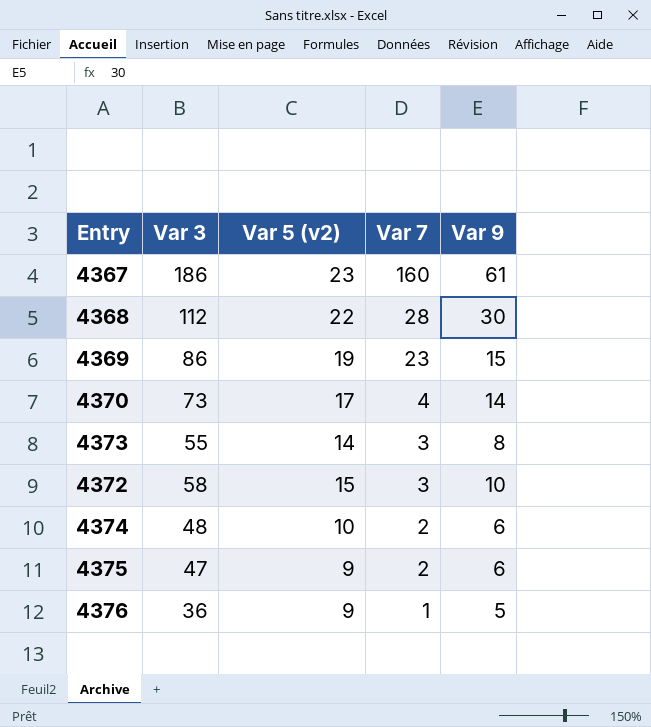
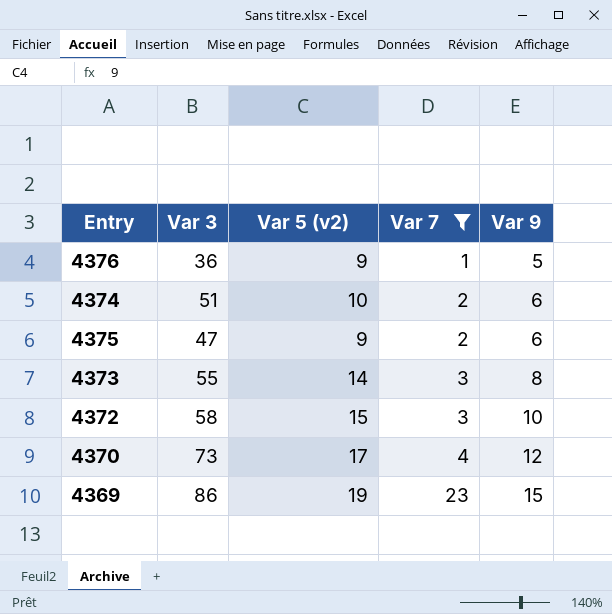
filter: none -> Var 7 <= 23
row order: Var 7 descending -> Var 7 ascending
4374 | Var 3: 48 -> 51
4370 | Var 9: 14 -> 12

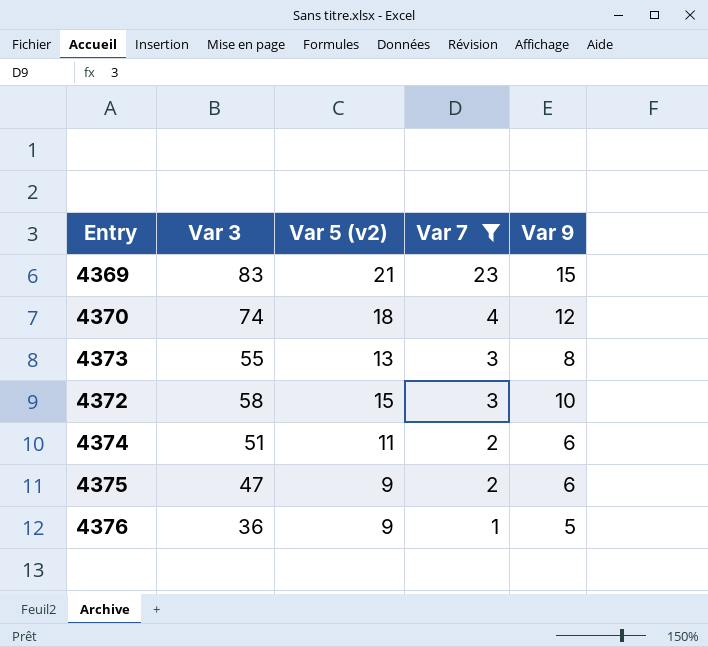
row order: Var 7 ascending -> Var 7 descending
4369 | Var 3: 86 -> 83
4369 | Var 5 (v2): 19 -> 21
4370 | Var 3: 73 -> 74
4370 | Var 5 (v2): 17 -> 18
4373 | Var 5 (v2): 14 -> 13
4374 | Var 5 (v2): 10 -> 11

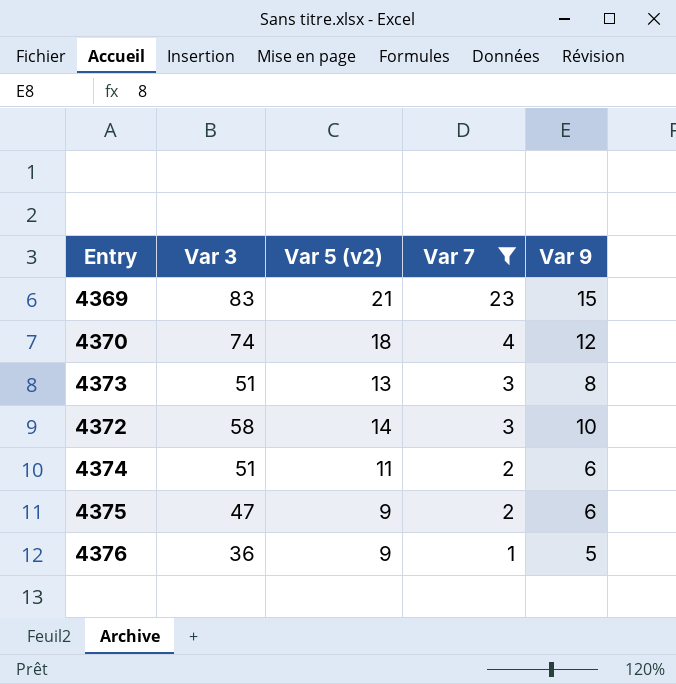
4373 | Var 3: 55 -> 51
4372 | Var 5 (v2): 15 -> 14

